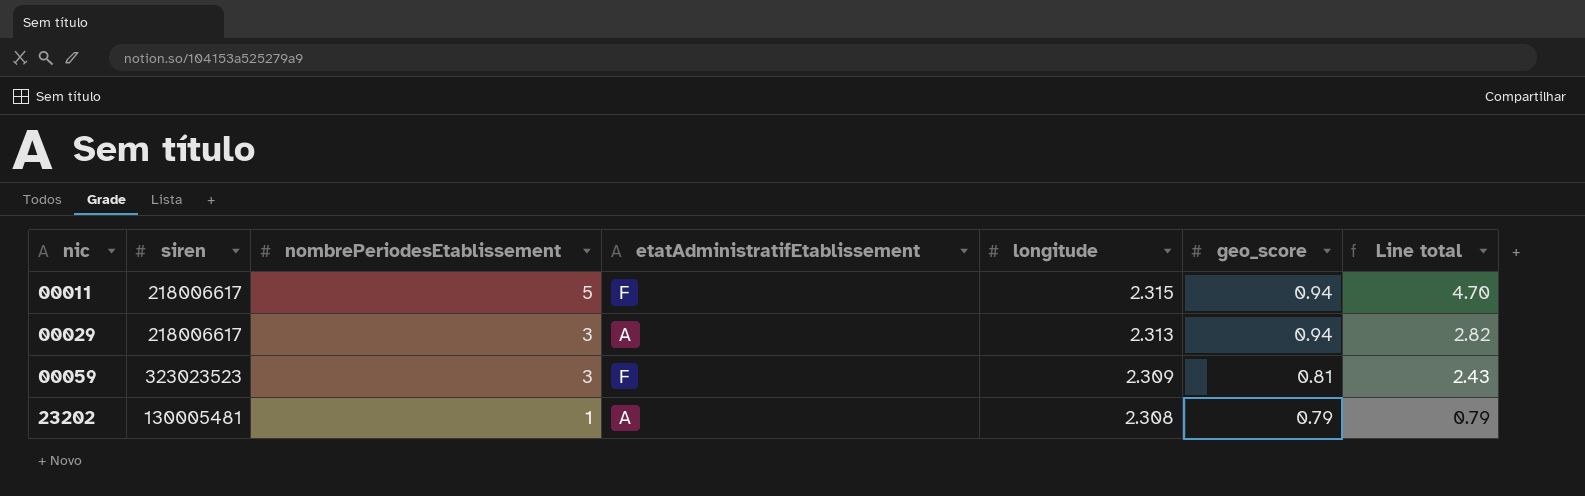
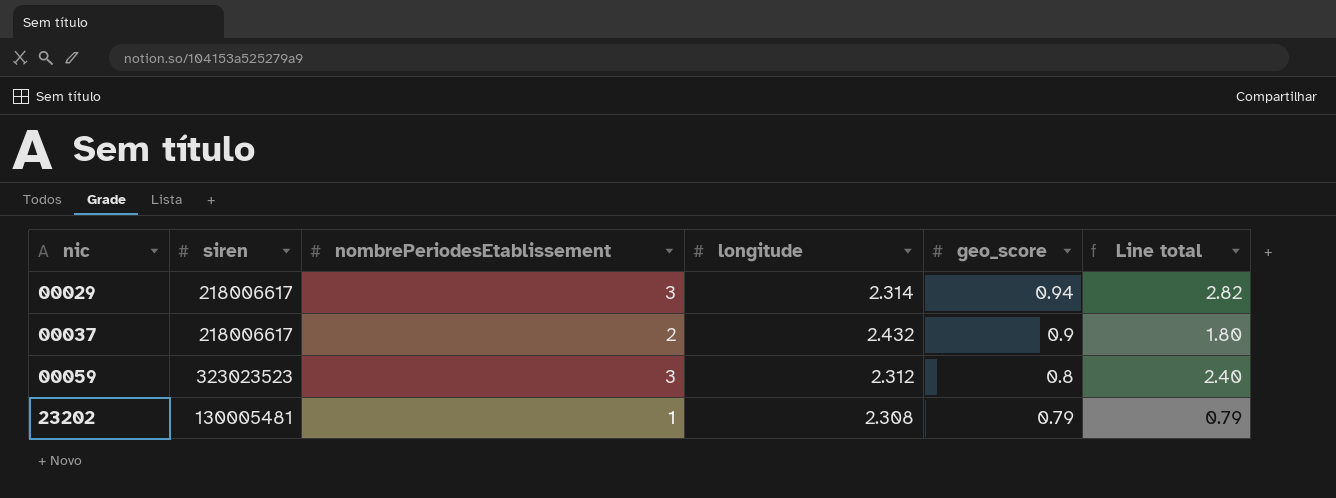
column etatAdministratifEtablissement | position: 4 -> none
row 00011: 218006617 | 5 | F | 2.315 | 0.94 | 4.70 -> none
00029 | longitude: 2.313 -> 2.314
row 00037: none -> 218006617 | 2 | 2.432 | 0.9 | 1.80
00059 | longitude: 2.309 -> 2.312
00059 | geo_score: 0.81 -> 0.8
00059 | Line total: 2.43 -> 2.40

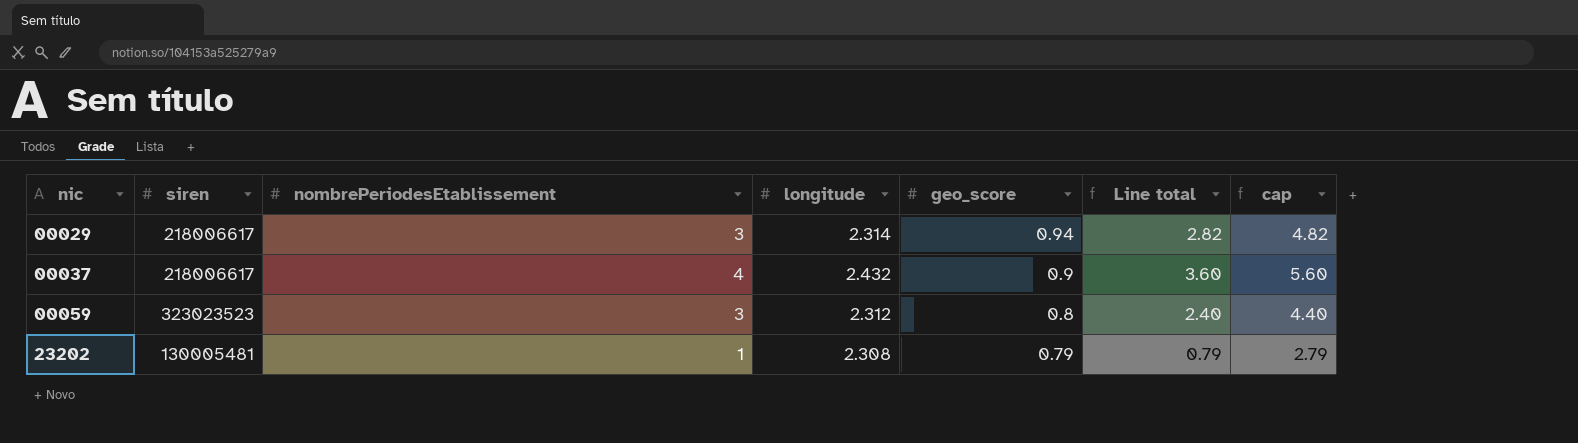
column cap | formula: none -> [Line total] + 2
00037 | nombrePeriodesEtablissement: 2 -> 4
00037 | Line total: 1.80 -> 3.60

